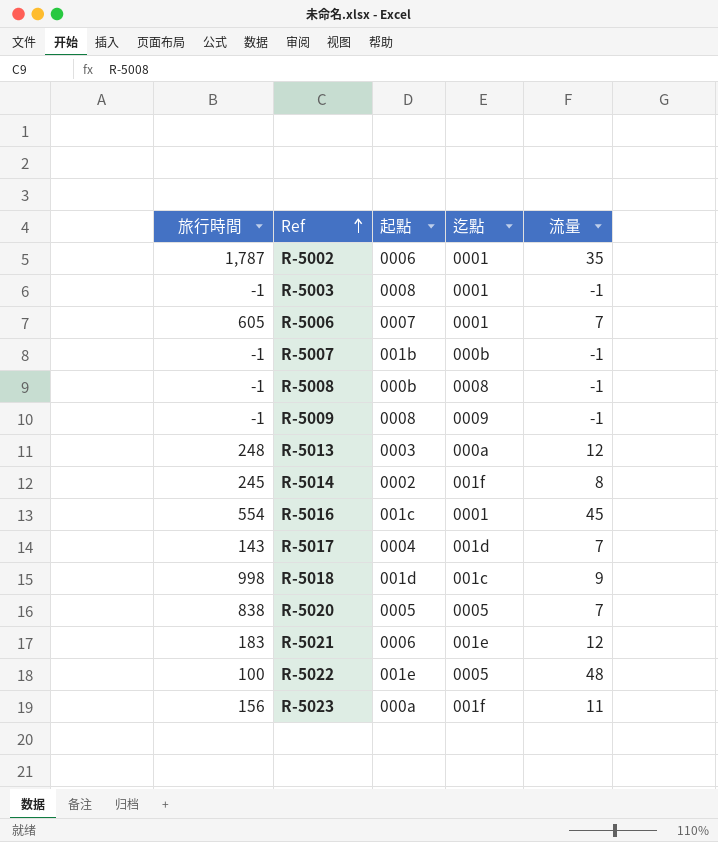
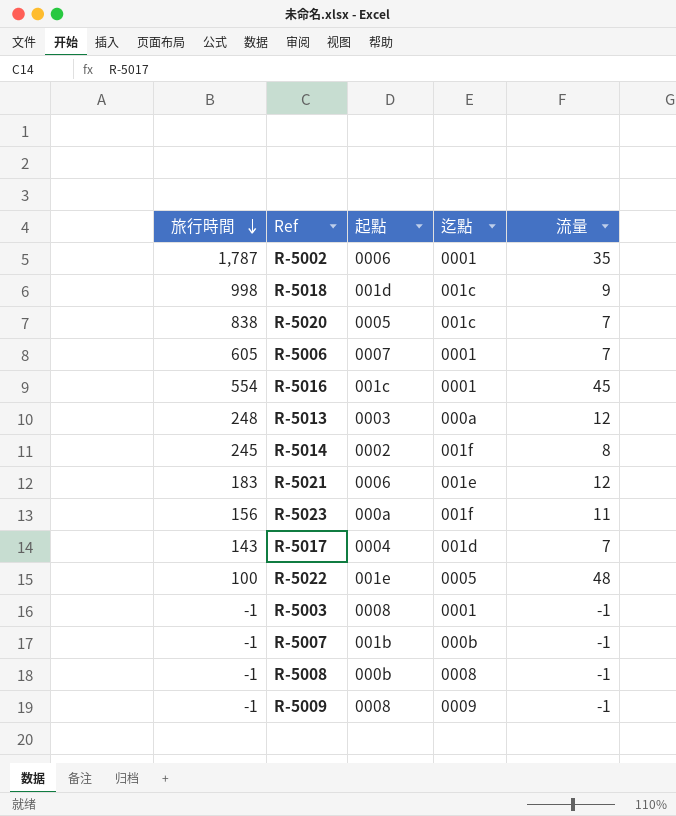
row order: Ref ascending -> 旅行時間 descending
R-5020 | 迄點: 0005 -> 001c

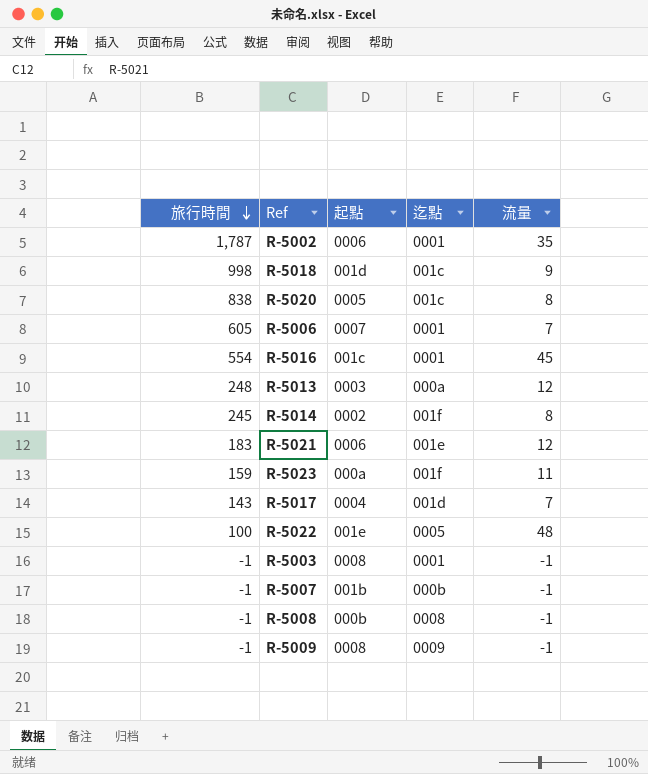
R-5020 | 流量: 7 -> 8
R-5023 | 旅行時間: 156 -> 159

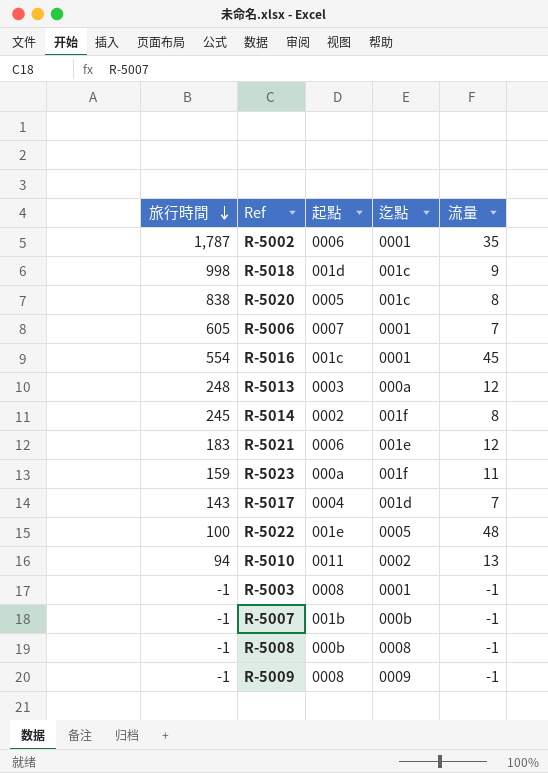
row R-5010: none -> 94 | 0011 | 0002 | 13

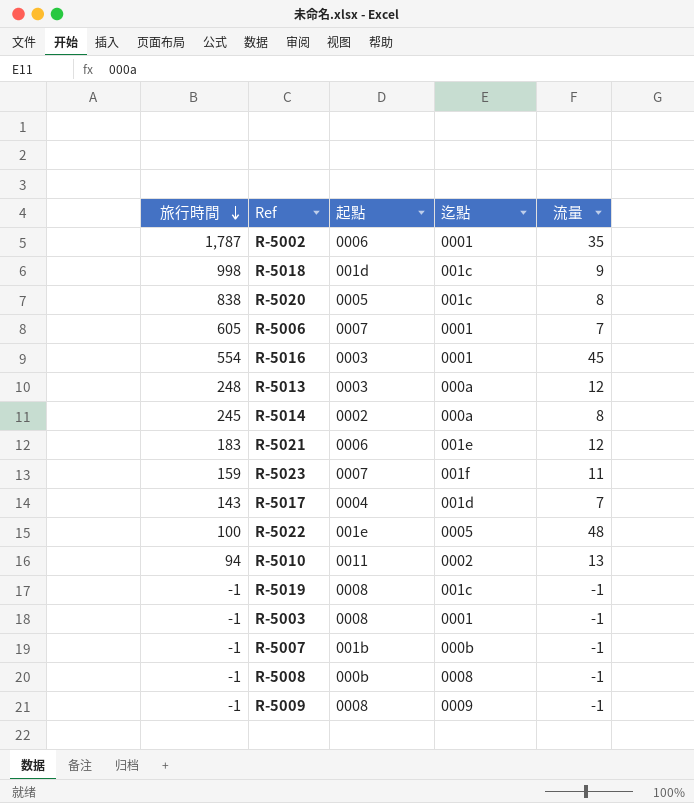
R-5016 | 起點: 001c -> 0003
R-5014 | 迄點: 001f -> 000a
R-5023 | 起點: 000a -> 0007
row R-5019: none -> -1 | 0008 | 001c | -1

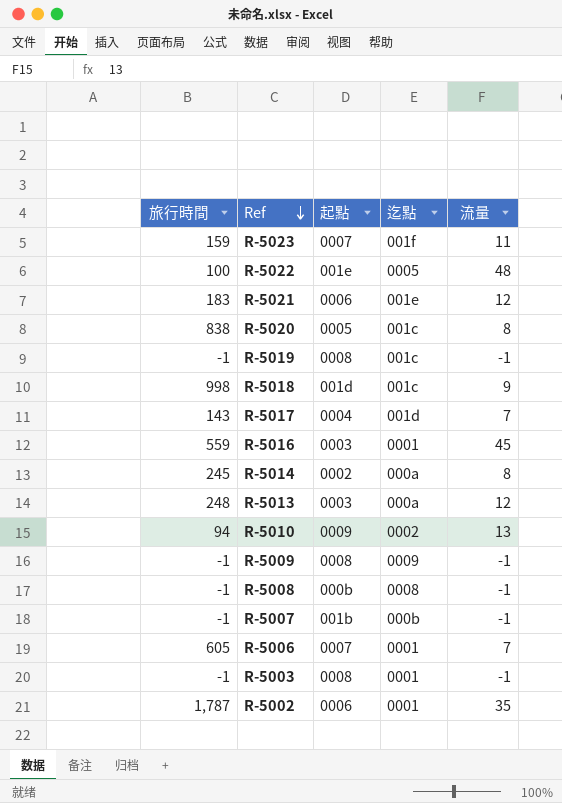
row order: 旅行時間 descending -> Ref descending
R-5016 | 旅行時間: 554 -> 559
R-5010 | 起點: 0011 -> 0009

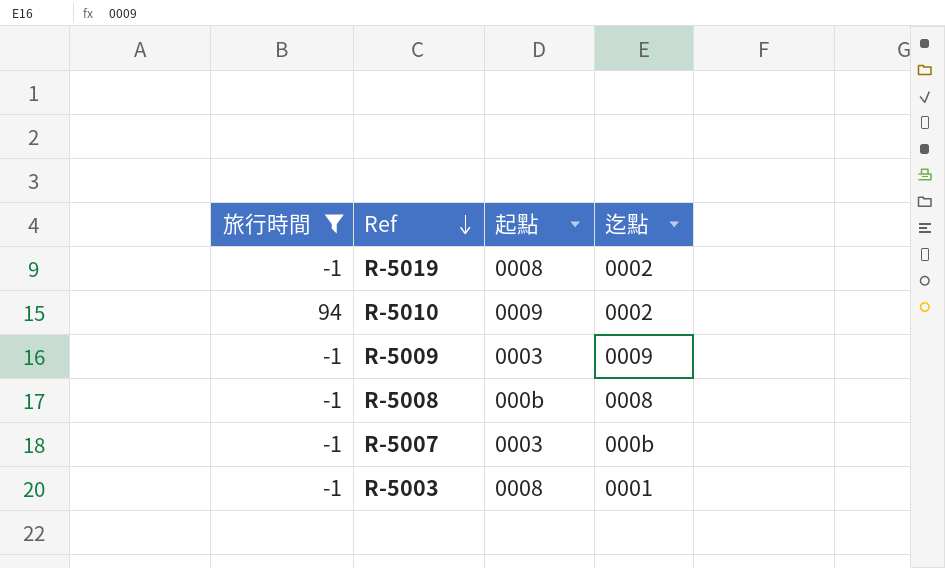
filter: none -> 旅行時間 <= 94
column 流量 | position: 5 -> none
R-5019 | 迄點: 001c -> 0002
R-5009 | 起點: 0008 -> 0003
R-5007 | 起點: 001b -> 0003

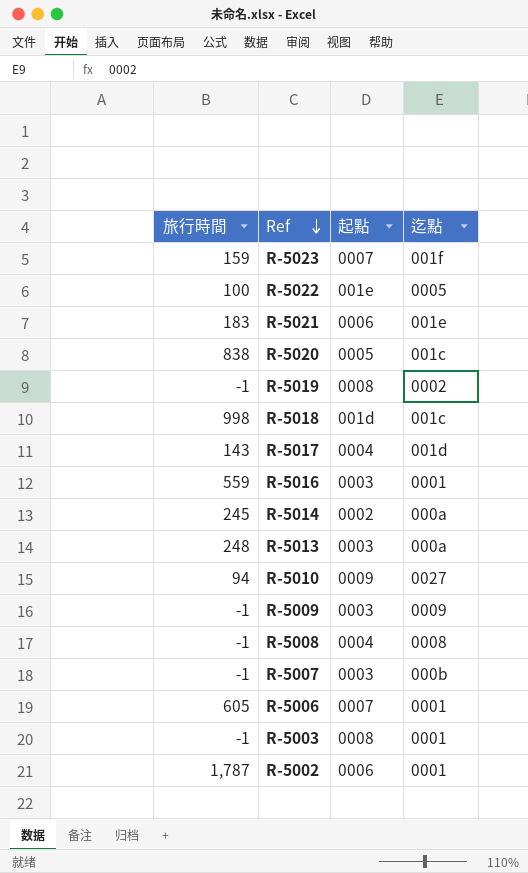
filter: 旅行時間 <= 94 -> none
R-5010 | 迄點: 0002 -> 0027
R-5008 | 起點: 000b -> 0004

